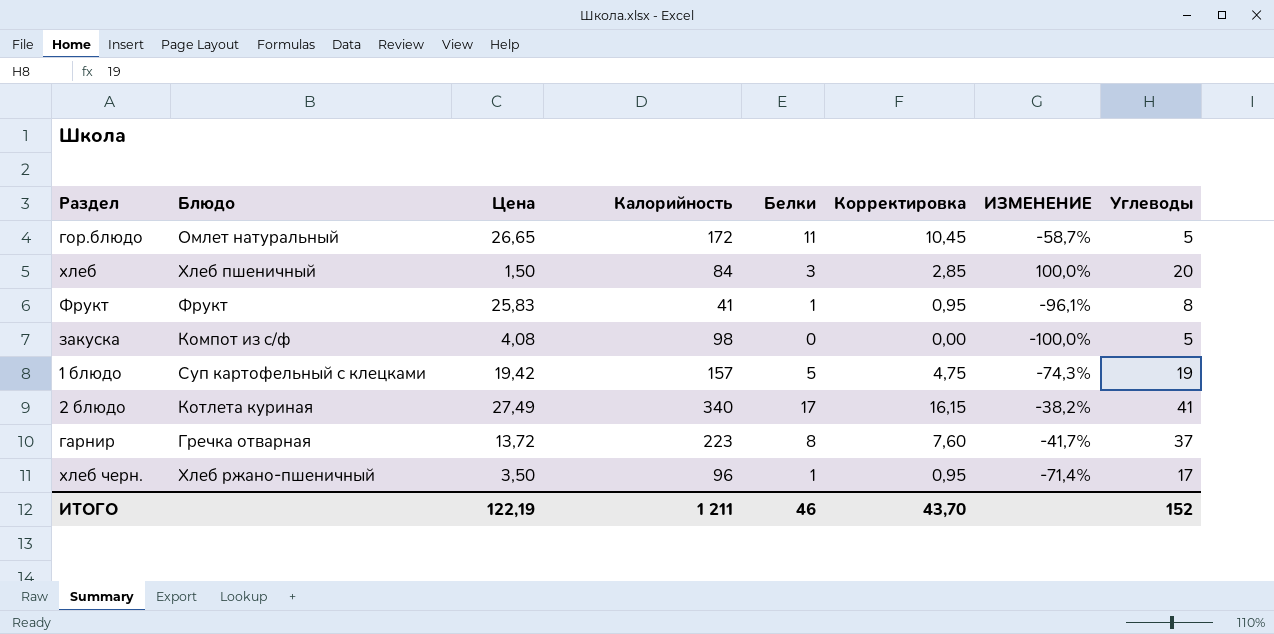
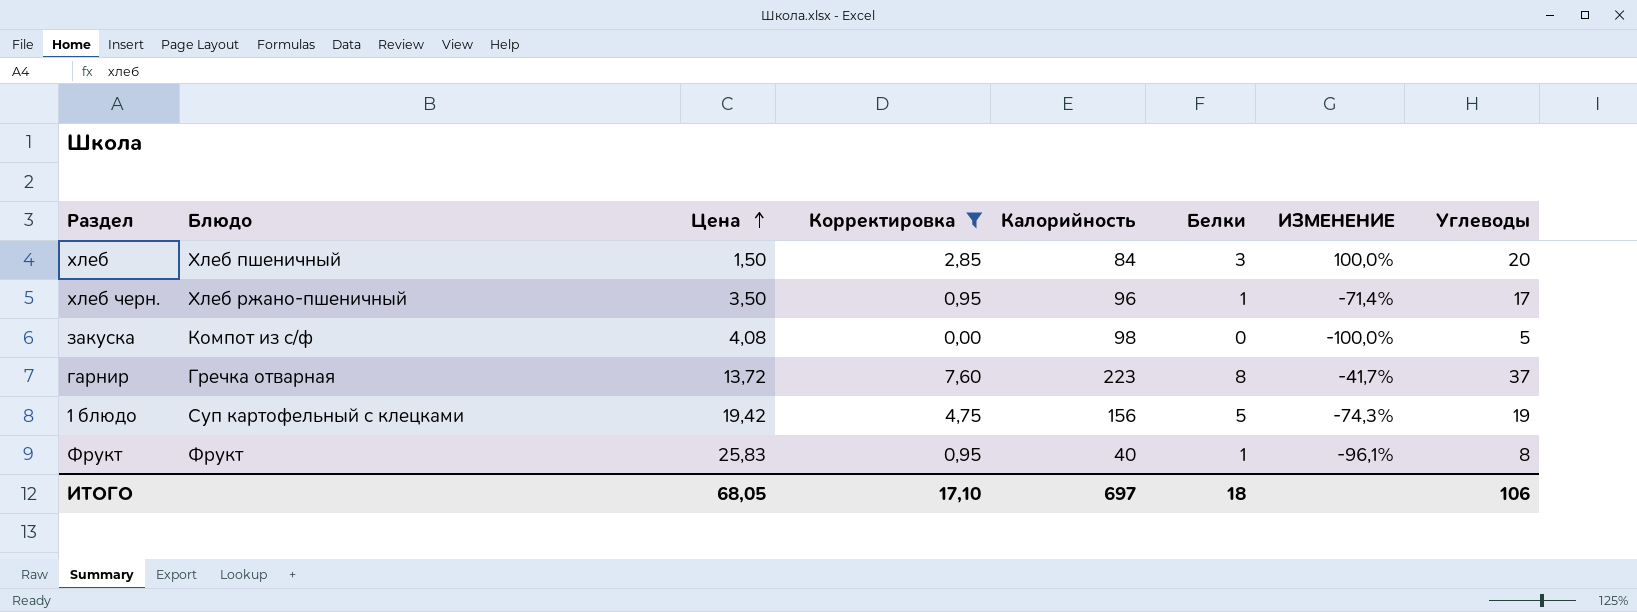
filter: none -> Корректировка <= 7,60
row order: none -> Цена ascending
column Корректировка | position: 6 -> 4
1 блюдо | Калорийность: 157 -> 156
Фрукт | Калорийность: 41 -> 40
ИТОГО | Цена: 122,19 -> 68,05
ИТОГО | Корректировка: 43,70 -> 17,10
ИТОГО | Калорийность: 1 211 -> 697
ИТОГО | Белки: 46 -> 18
ИТОГО | Углеводы: 152 -> 106

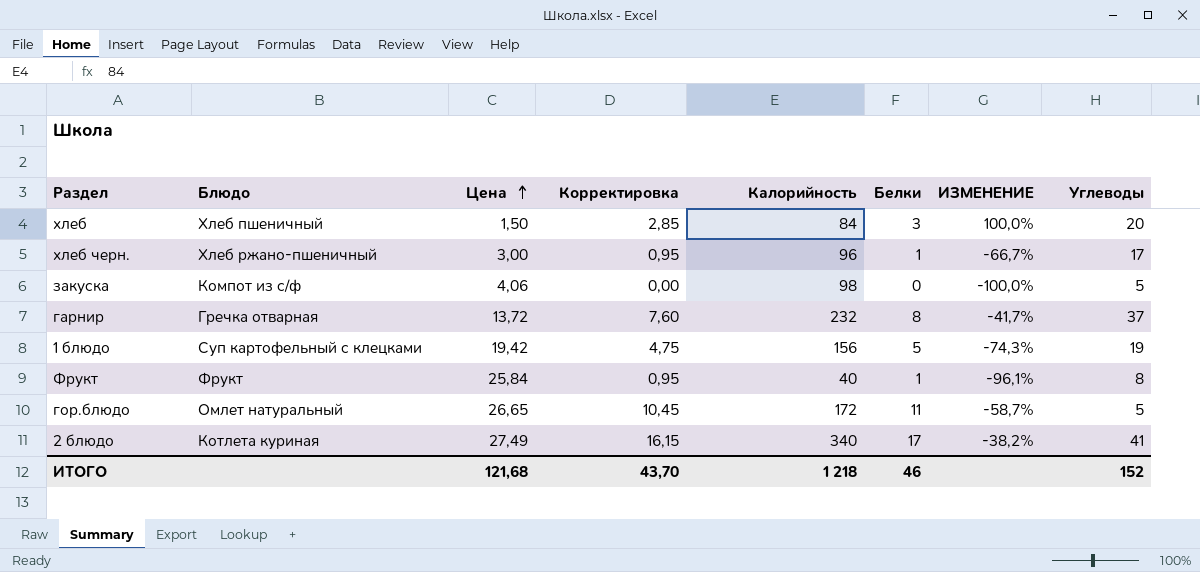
filter: Корректировка <= 7,60 -> none
хлеб черн. | Цена: 3,50 -> 3,00
хлеб черн. | ИЗМЕНЕНИЕ: -71,4% -> -66,7%
закуска | Цена: 4,08 -> 4,06
гарнир | Калорийность: 223 -> 232
Фрукт | Цена: 25,83 -> 25,84
ИТОГО | Цена: 68,05 -> 121,68
ИТОГО | Корректировка: 17,10 -> 43,70
ИТОГО | Калорийность: 697 -> 1 218
ИТОГО | Белки: 18 -> 46
ИТОГО | Углеводы: 106 -> 152

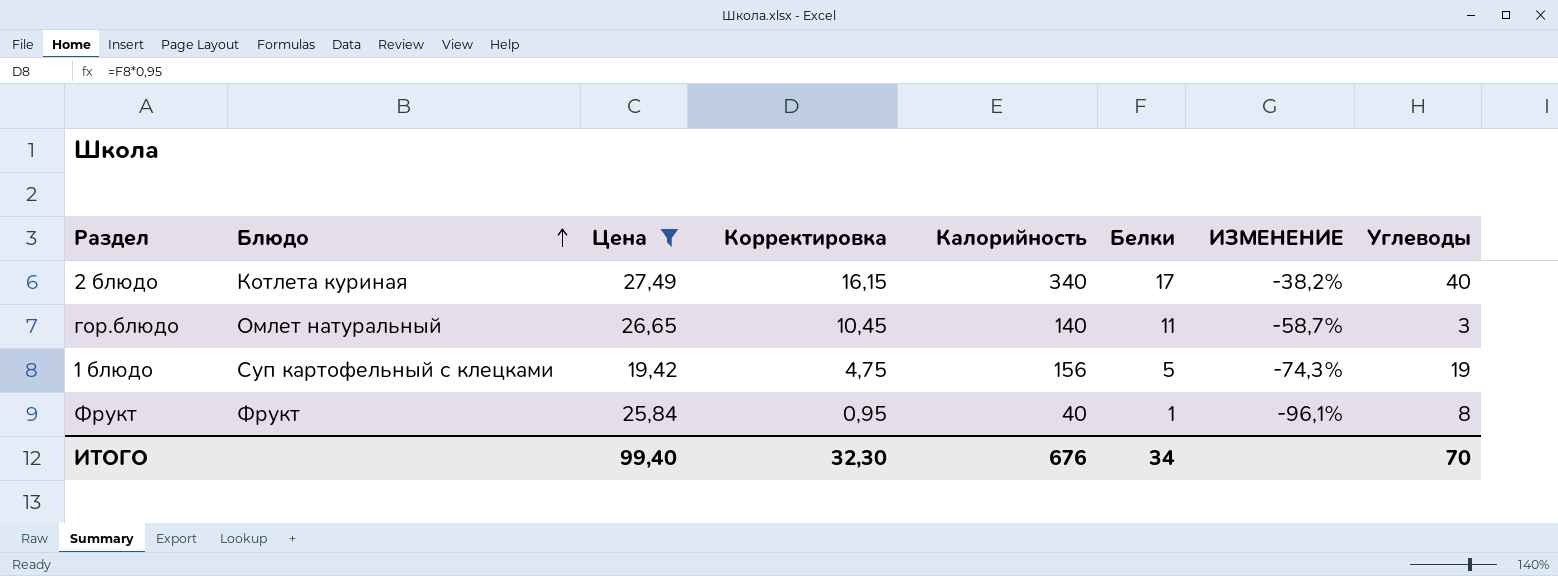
filter: none -> Цена >= 19,42
row order: Цена ascending -> Блюдо ascending
2 блюдо | Углеводы: 41 -> 40
гор.блюдо | Калорийность: 172 -> 140
гор.блюдо | Углеводы: 5 -> 3
ИТОГО | Цена: 121,68 -> 99,40
ИТОГО | Корректировка: 43,70 -> 32,30
ИТОГО | Калорийность: 1 218 -> 676
ИТОГО | Белки: 46 -> 34
ИТОГО | Углеводы: 152 -> 70

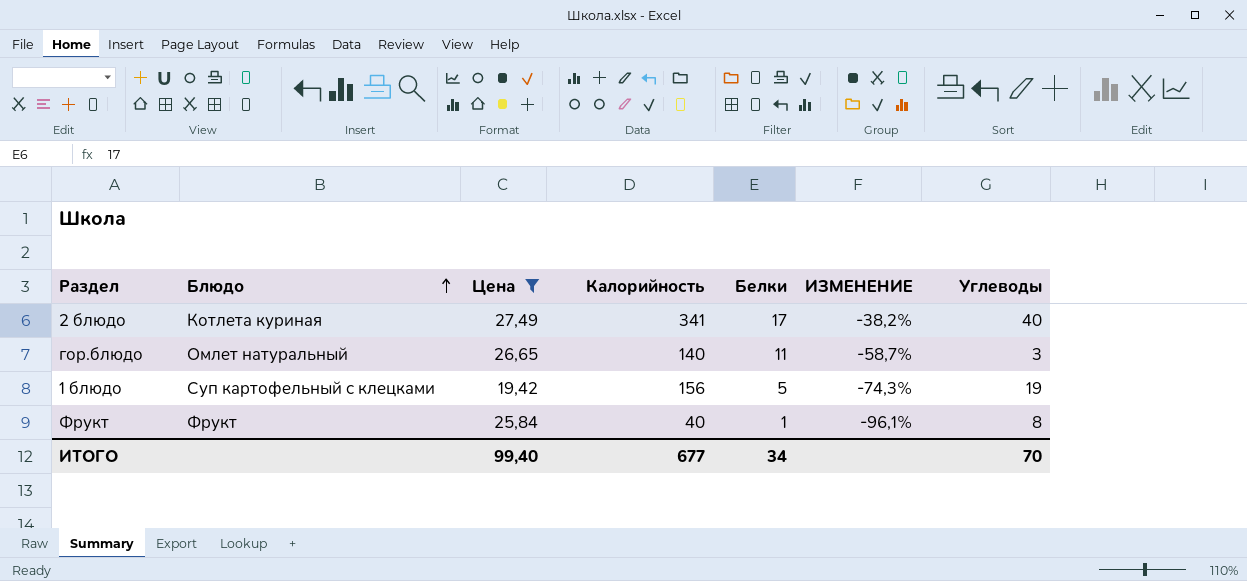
column Корректировка | formula: [Белки] * 0,95 -> none
2 блюдо | Калорийность: 340 -> 341
ИТОГО | Калорийность: 676 -> 677

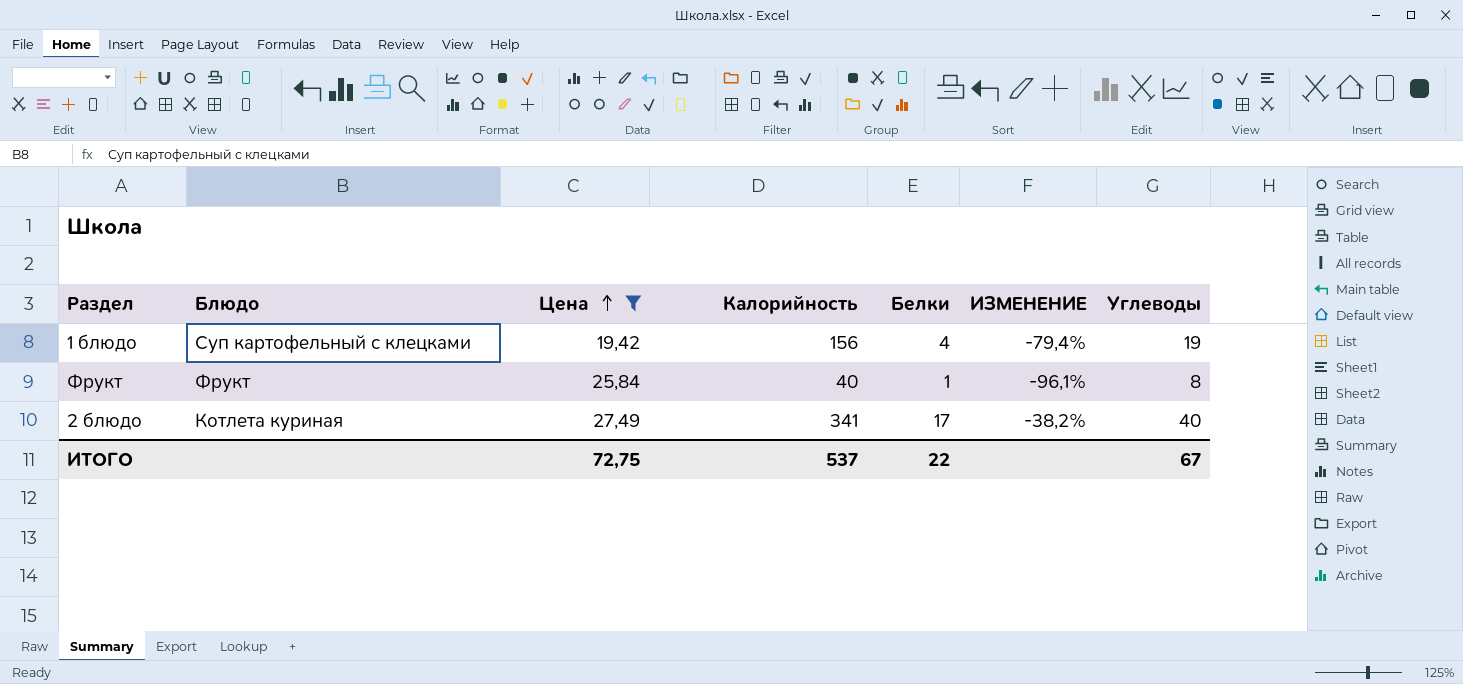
row order: Блюдо ascending -> Цена ascending
row гор.блюдо: Омлет натуральный | 26,65 | 140 | 11 | -58,7% | 3 -> none
1 блюдо | Белки: 5 -> 4
1 блюдо | ИЗМЕНЕНИЕ: -74,3% -> -79,4%
ИТОГО | Цена: 99,40 -> 72,75
ИТОГО | Калорийность: 677 -> 537
ИТОГО | Белки: 34 -> 22
ИТОГО | Углеводы: 70 -> 67

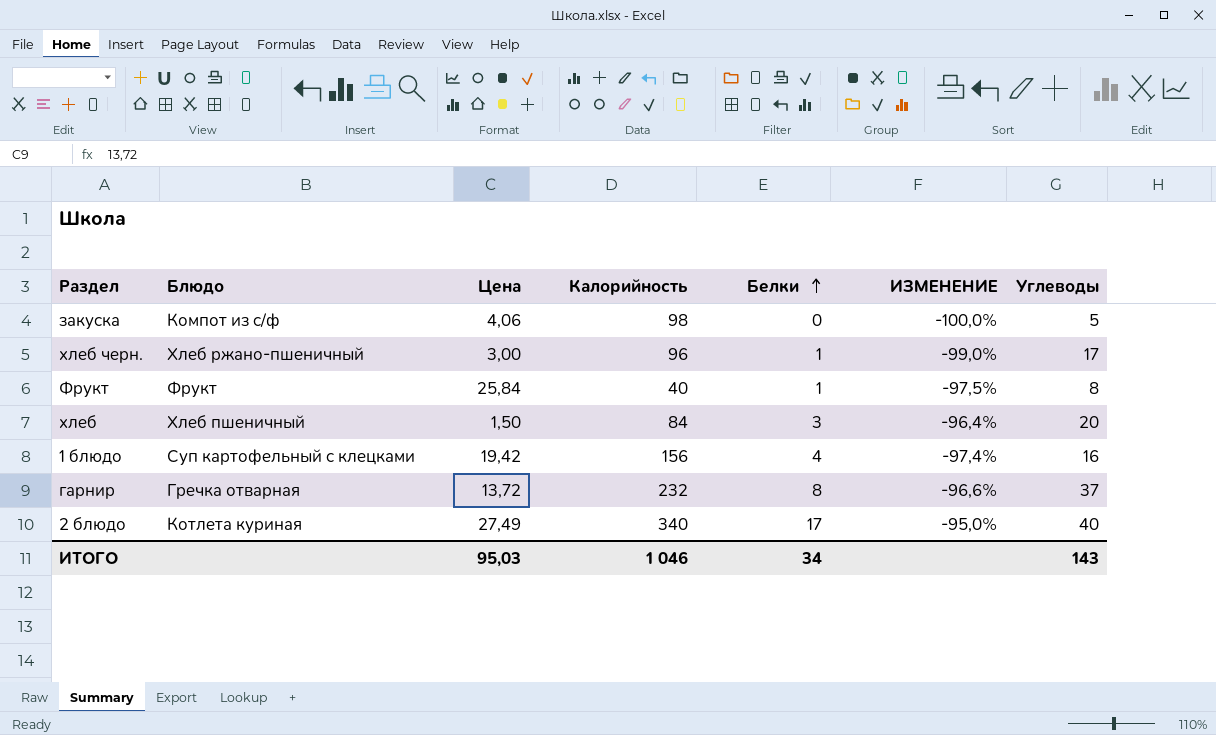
filter: Цена >= 19,42 -> none
row order: Цена ascending -> Белки ascending
column ИЗМЕНЕНИЕ | formula: ([Белки] - [Цена]) / [Цена] -> ([Белки] - [Калорийность]) / [Калорийность]
1 блюдо | Углеводы: 19 -> 16
2 блюдо | Калорийность: 341 -> 340
ИТОГО | Цена: 72,75 -> 95,03
ИТОГО | Калорийность: 537 -> 1 046
ИТОГО | Белки: 22 -> 34
ИТОГО | Углеводы: 67 -> 143

